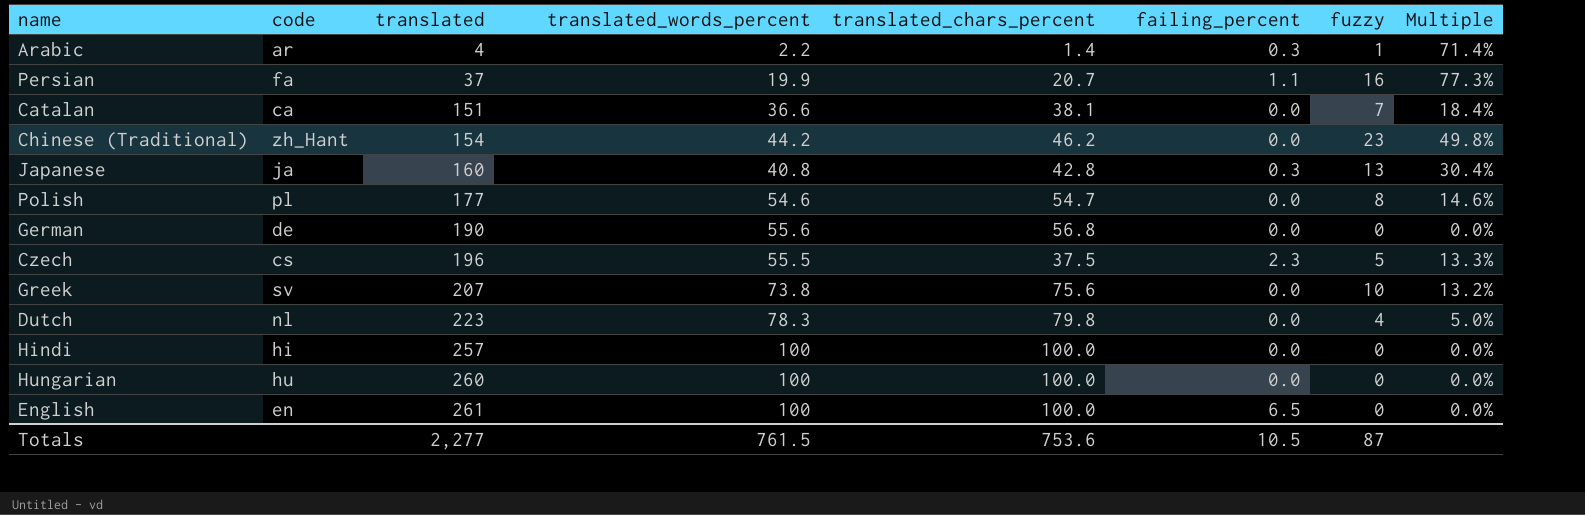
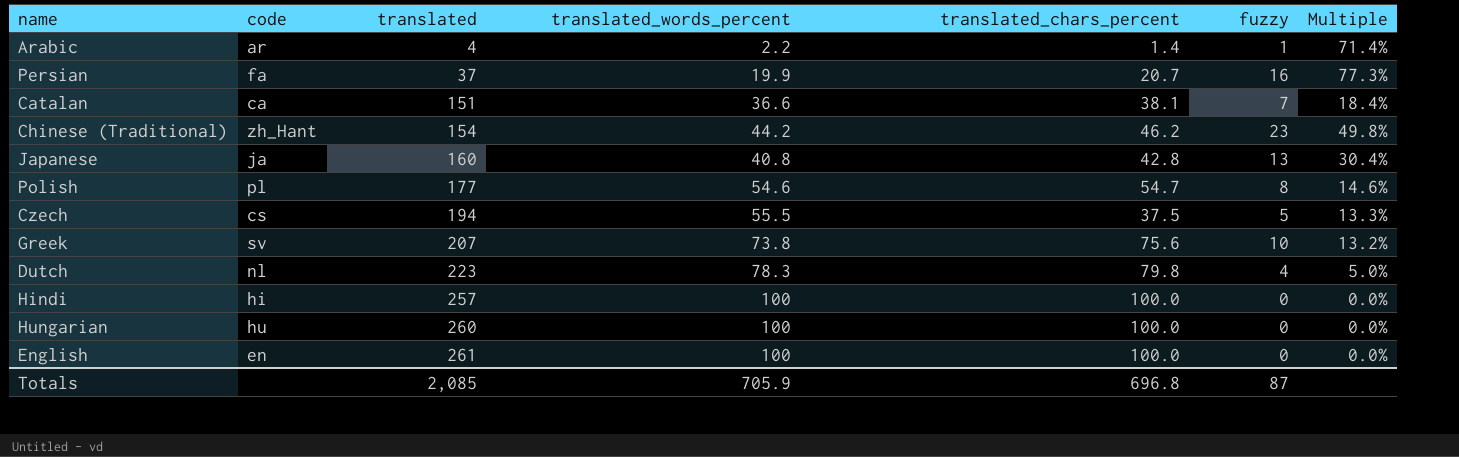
column failing_percent | position: 6 -> none
row German: de | 190 | 55.6 | 56.8 | 0.0 | 0 | 0.0% -> none
Czech | translated: 196 -> 194
Totals | translated: 2,277 -> 2,085
Totals | translated_words_percent: 761.5 -> 705.9
Totals | translated_chars_percent: 753.6 -> 696.8

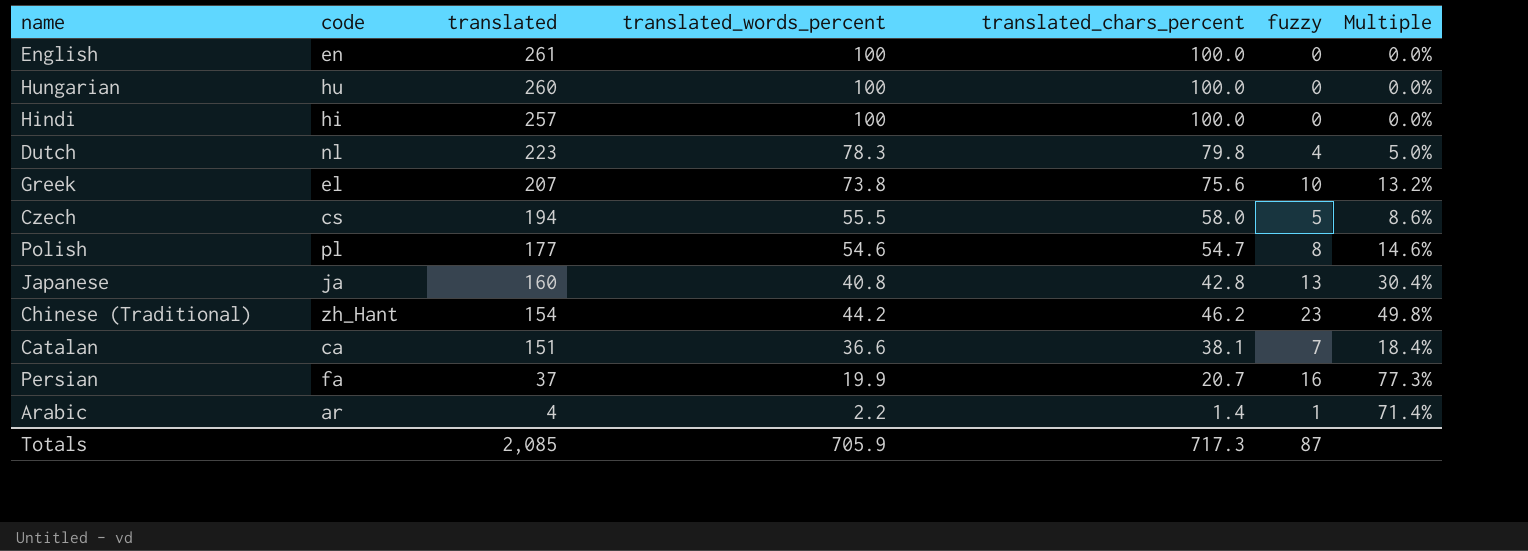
row order: translated ascending -> translated descending
Greek | code: sv -> el
Czech | translated_chars_percent: 37.5 -> 58.0
Czech | Multiple: 13.3% -> 8.6%
Totals | translated_chars_percent: 696.8 -> 717.3

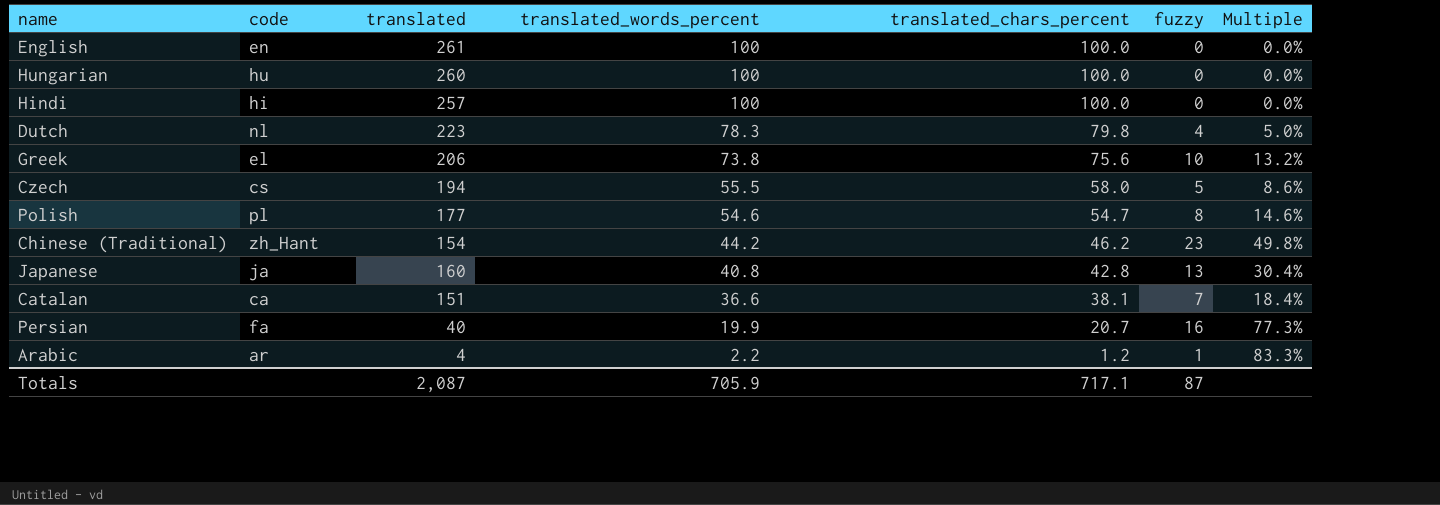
row order: translated descending -> translated_words_percent descending
Greek | translated: 207 -> 206
Persian | translated: 37 -> 40
Arabic | translated_chars_percent: 1.4 -> 1.2
Arabic | Multiple: 71.4% -> 83.3%
Totals | translated: 2,085 -> 2,087
Totals | translated_chars_percent: 717.3 -> 717.1

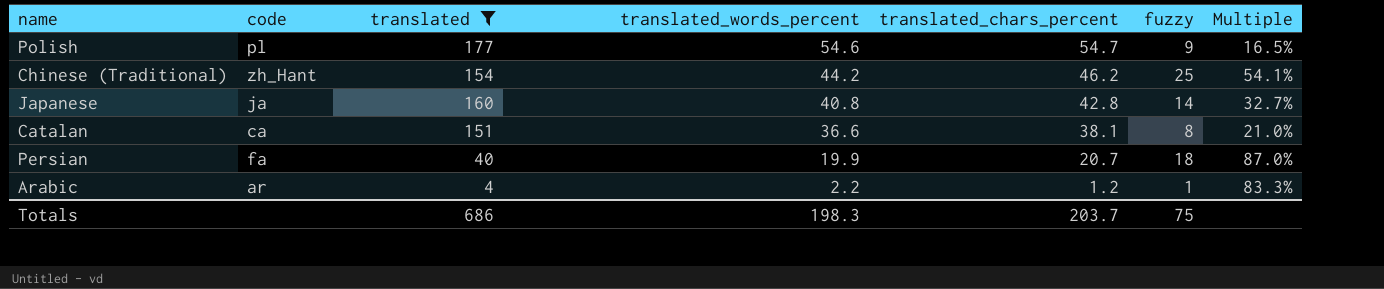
filter: none -> translated <= 177
Polish | fuzzy: 8 -> 9
Polish | Multiple: 14.6% -> 16.5%
Chinese (Traditional) | fuzzy: 23 -> 25
Chinese (Traditional) | Multiple: 49.8% -> 54.1%
Japanese | fuzzy: 13 -> 14
Japanese | Multiple: 30.4% -> 32.7%
Catalan | fuzzy: 7 -> 8
Catalan | Multiple: 18.4% -> 21.0%
Persian | fuzzy: 16 -> 18
Persian | Multiple: 77.3% -> 87.0%
Totals | translated: 2,087 -> 686
Totals | translated_words_percent: 705.9 -> 198.3
Totals | translated_chars_percent: 717.1 -> 203.7
Totals | fuzzy: 87 -> 75

